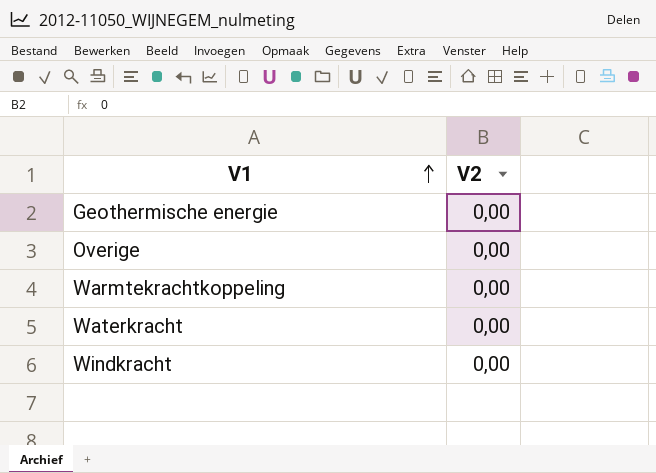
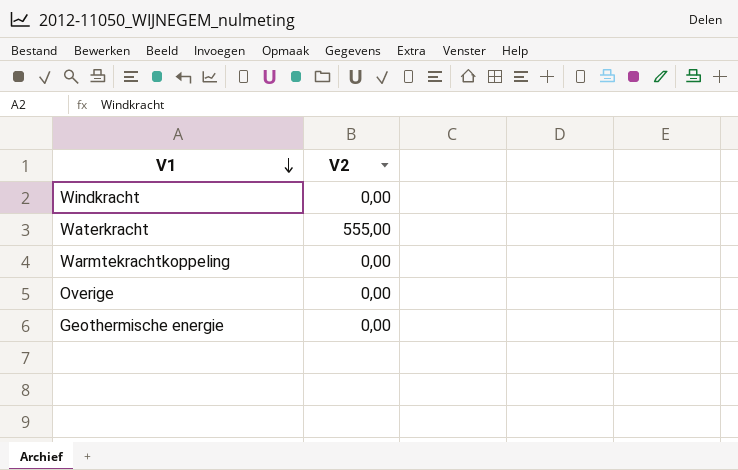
row order: V1 ascending -> V1 descending
Waterkracht | V2: 0,00 -> 555,00

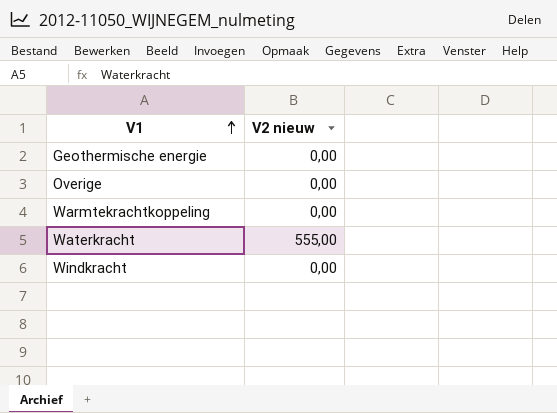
row order: V1 descending -> V1 ascending
column name: V2 -> V2 nieuw

